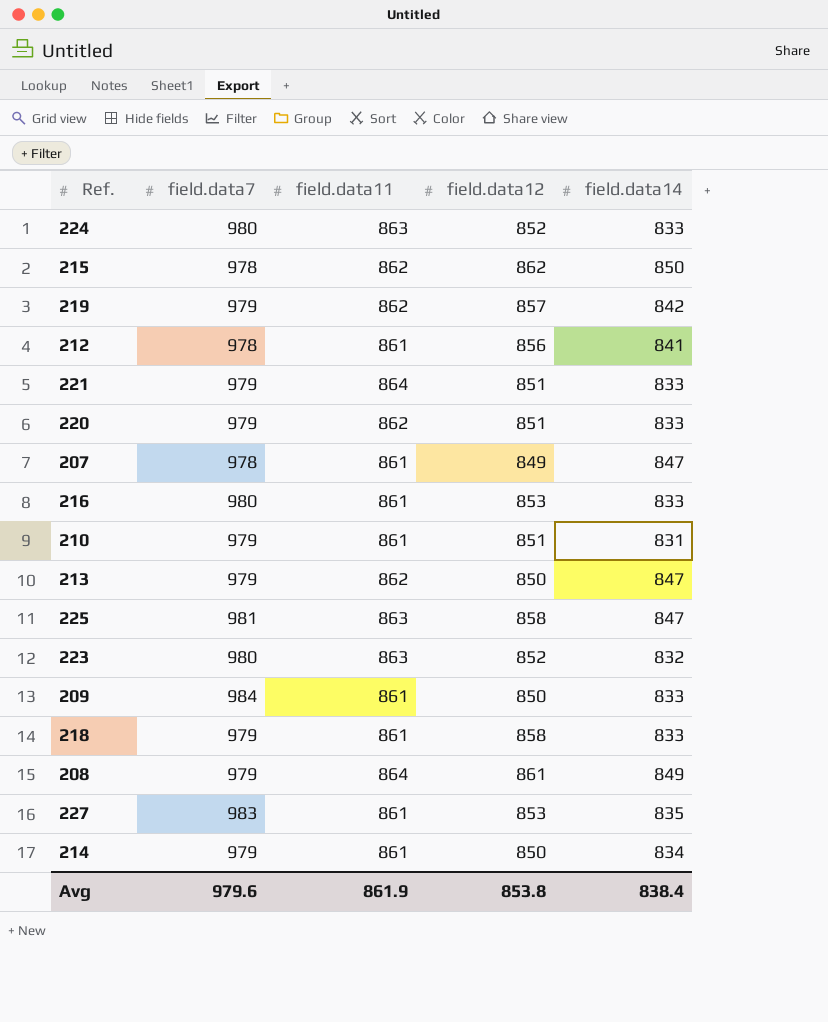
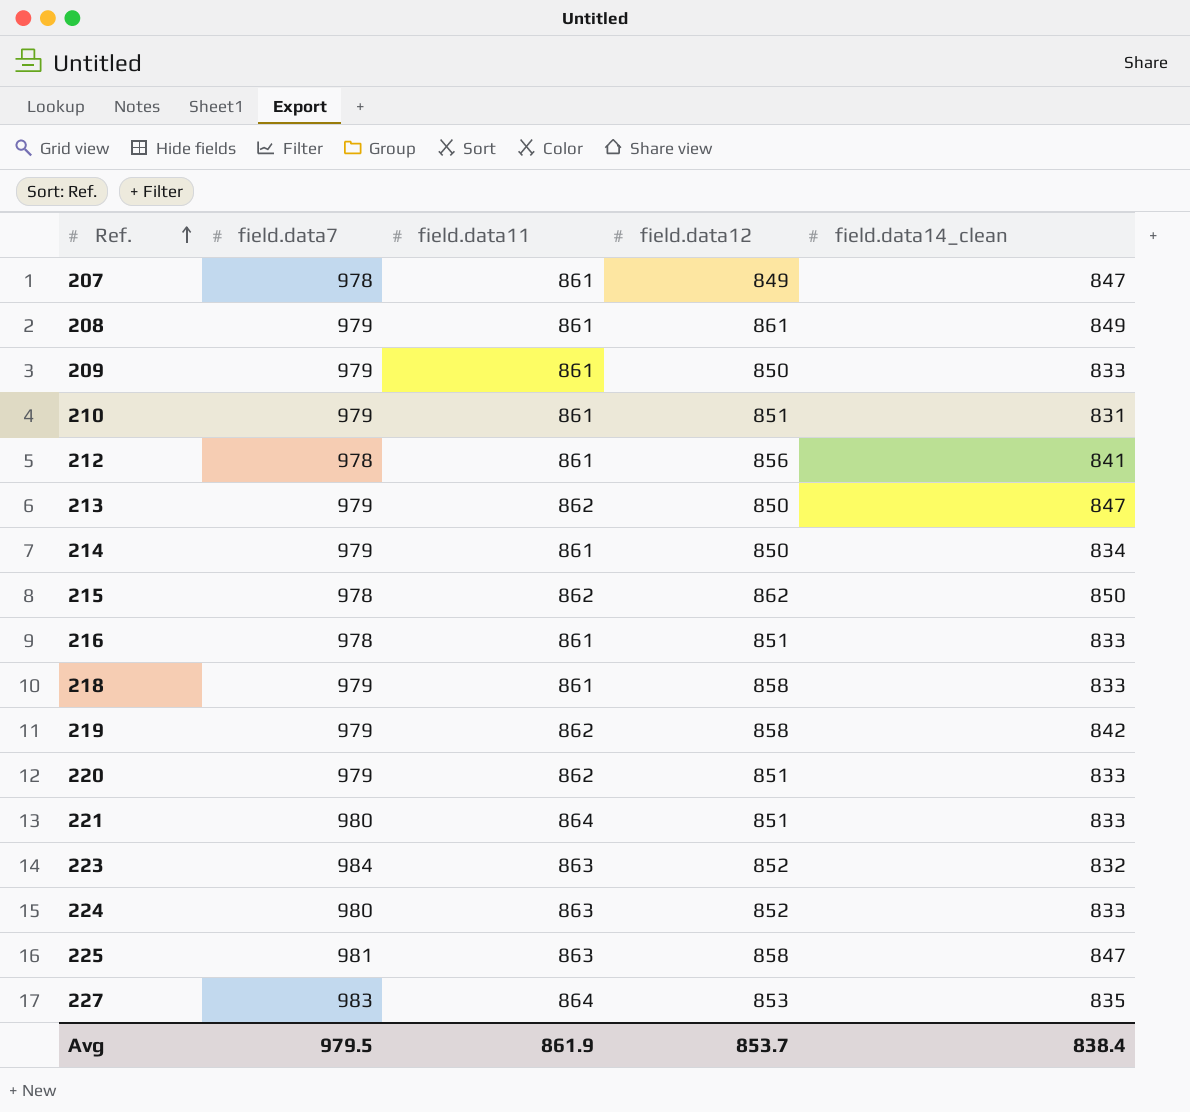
row order: none -> Ref. ascending
column name: field.data14 -> field.data14_clean
208 | field.data11: 864 -> 861
209 | field.data7: 984 -> 979
216 | field.data7: 980 -> 978
216 | field.data12: 853 -> 851
219 | field.data12: 857 -> 858
221 | field.data7: 979 -> 980
223 | field.data7: 980 -> 984
227 | field.data11: 861 -> 864
Avg | field.data7: 979.6 -> 979.5
Avg | field.data12: 853.8 -> 853.7

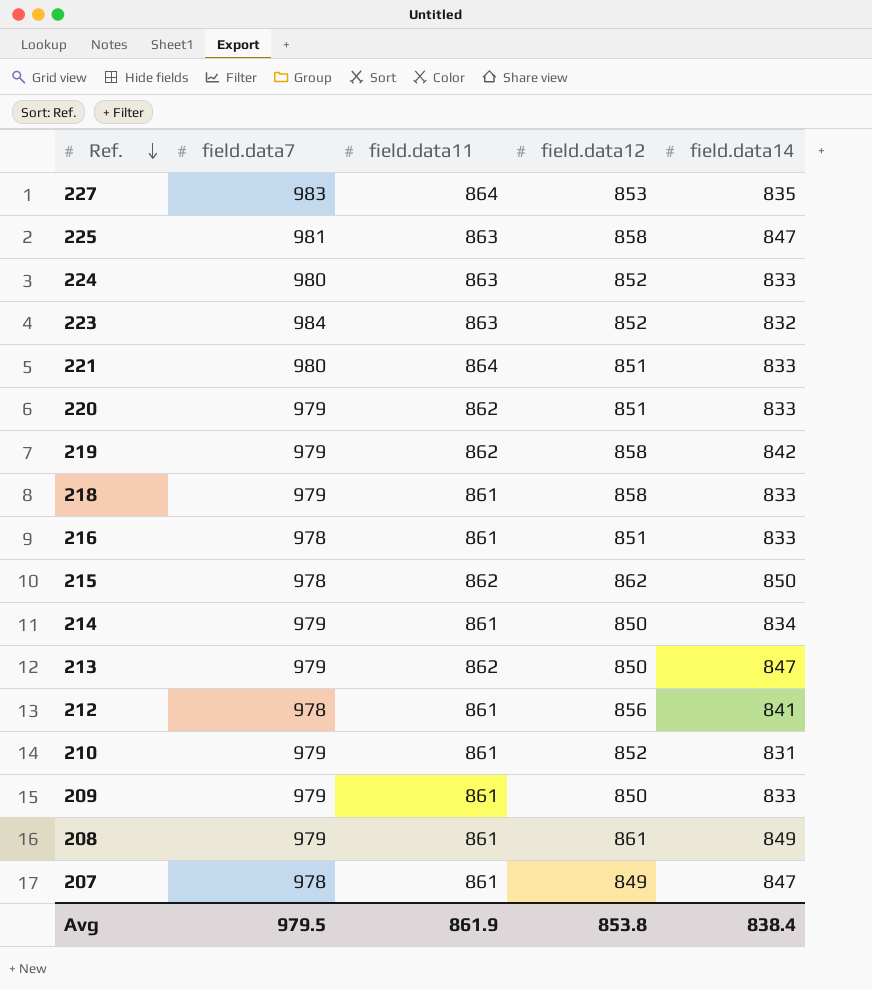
row order: Ref. ascending -> Ref. descending
column name: field.data14_clean -> field.data14
210 | field.data12: 851 -> 852
Avg | field.data12: 853.7 -> 853.8

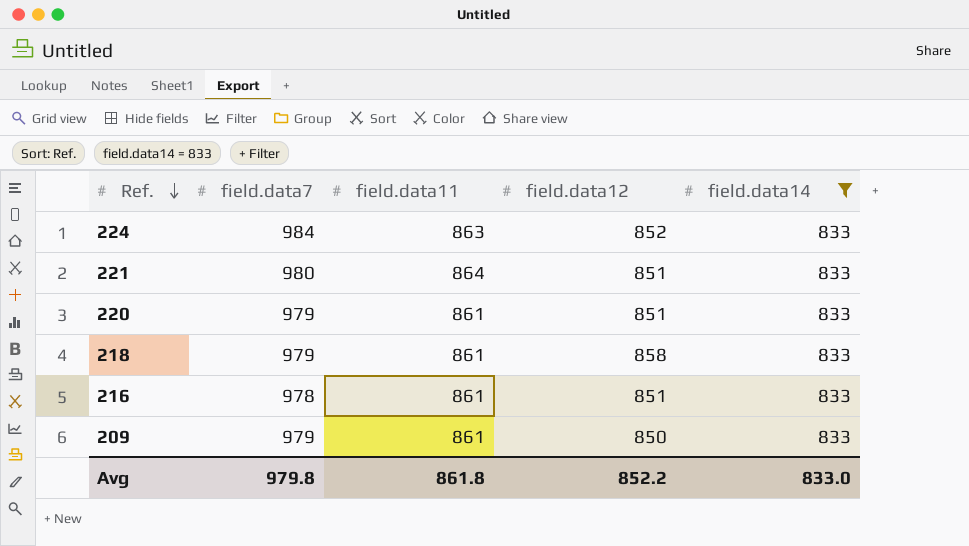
filter: none -> field.data14 = 833
224 | field.data7: 980 -> 984
220 | field.data11: 862 -> 861
Avg | field.data7: 979.5 -> 979.8
Avg | field.data11: 861.9 -> 861.8
Avg | field.data12: 853.8 -> 852.2
Avg | field.data14: 838.4 -> 833.0

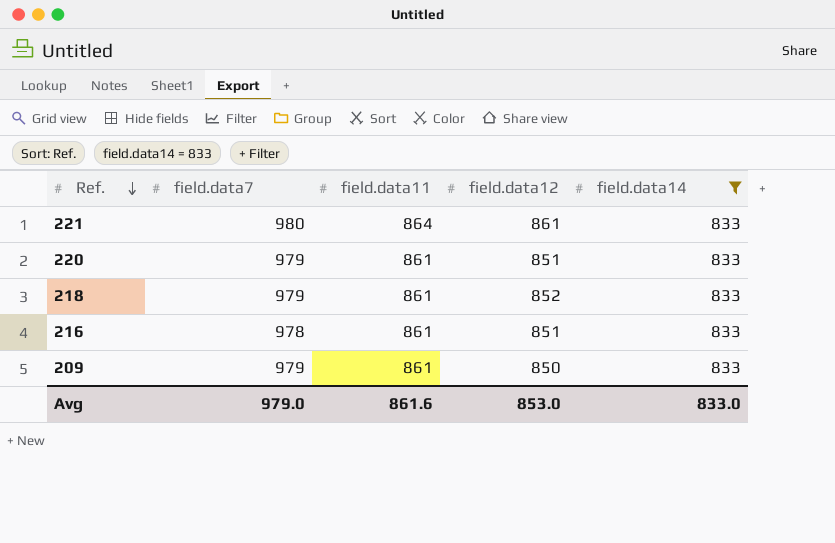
row 224: 984 | 863 | 852 | 833 -> none
221 | field.data12: 851 -> 861
218 | field.data12: 858 -> 852
Avg | field.data7: 979.8 -> 979.0
Avg | field.data11: 861.8 -> 861.6
Avg | field.data12: 852.2 -> 853.0

